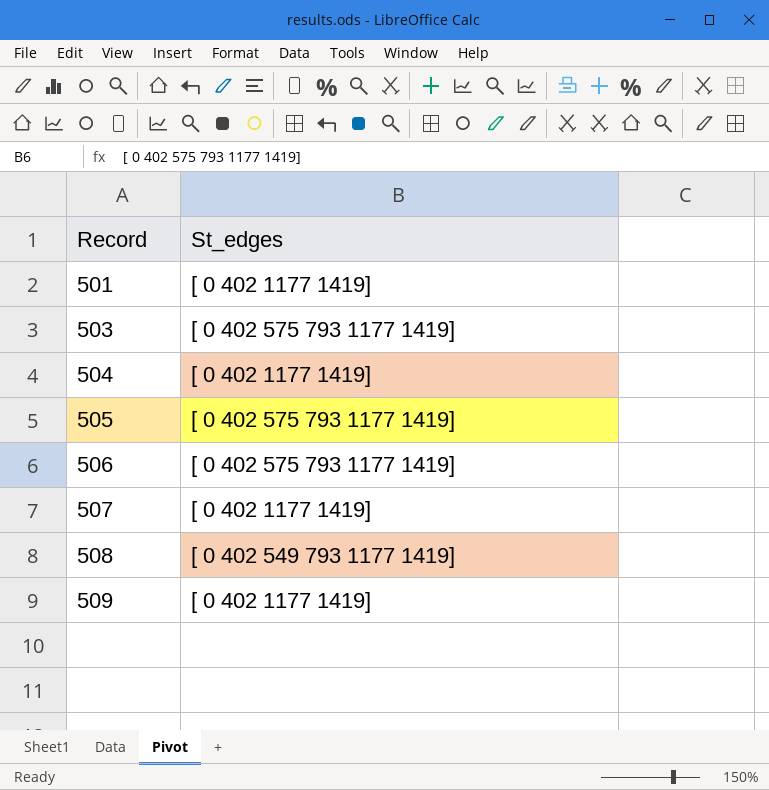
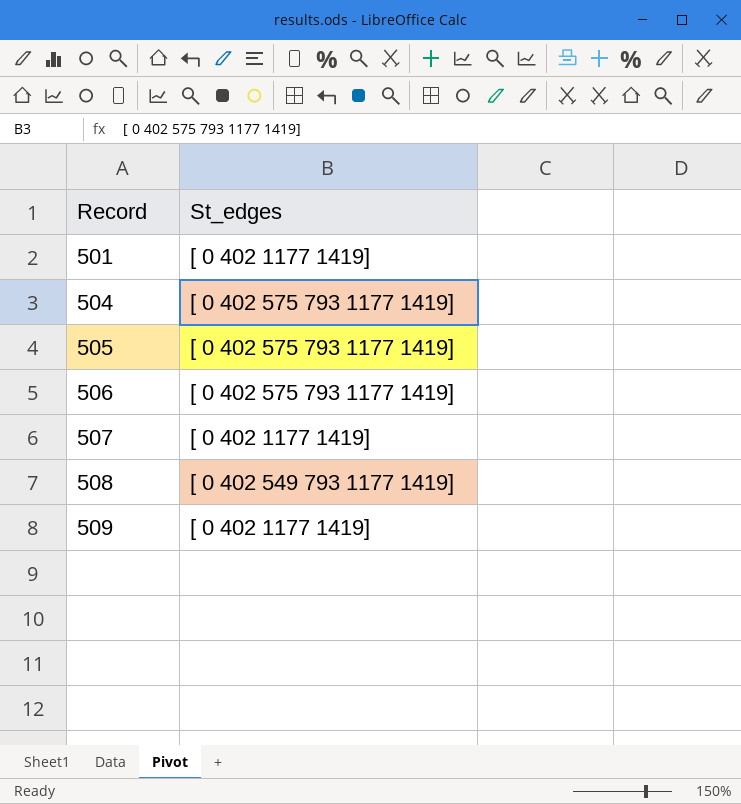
row 503: [ 0 402 575 793 1177 1419] -> none
504 | St_edges: [ 0 402 1177 1419] -> [ 0 402 575 793 1177 1419]

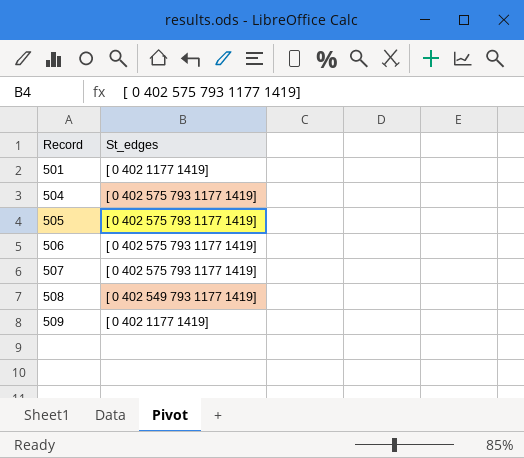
507 | St_edges: [ 0 402 1177 1419] -> [ 0 402 575 793 1177 1419]

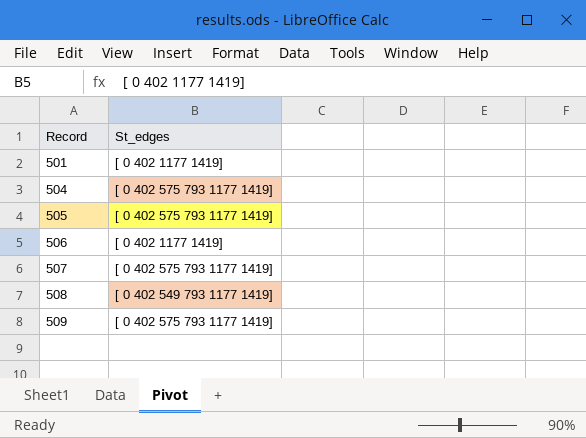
506 | St_edges: [ 0 402 575 793 1177 1419] -> [ 0 402 1177 1419]
509 | St_edges: [ 0 402 1177 1419] -> [ 0 402 575 793 1177 1419]

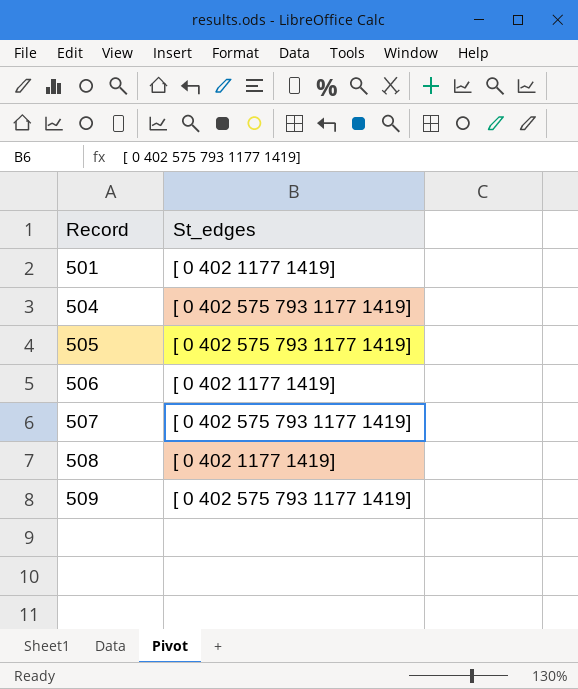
508 | St_edges: [ 0 402 549 793 1177 1419] -> [ 0 402 1177 1419]

